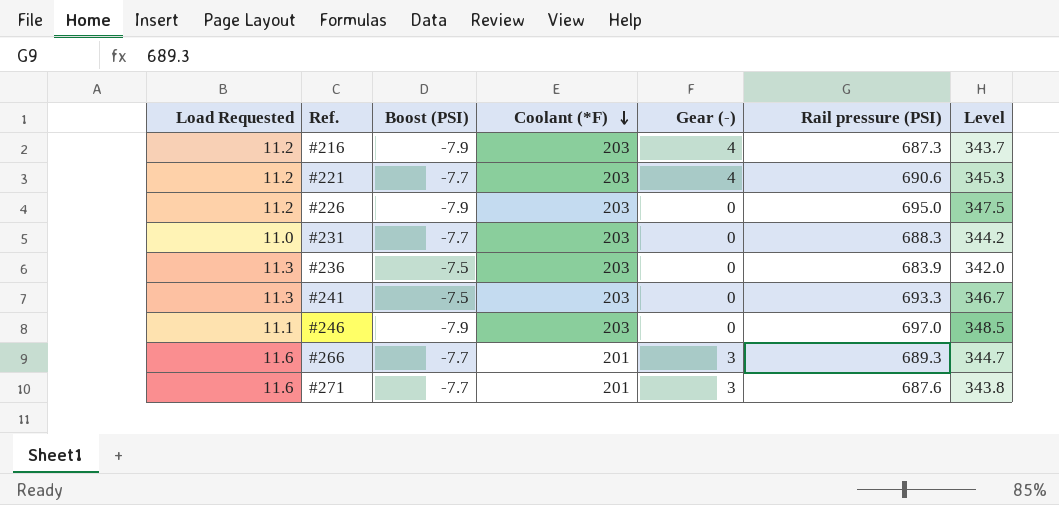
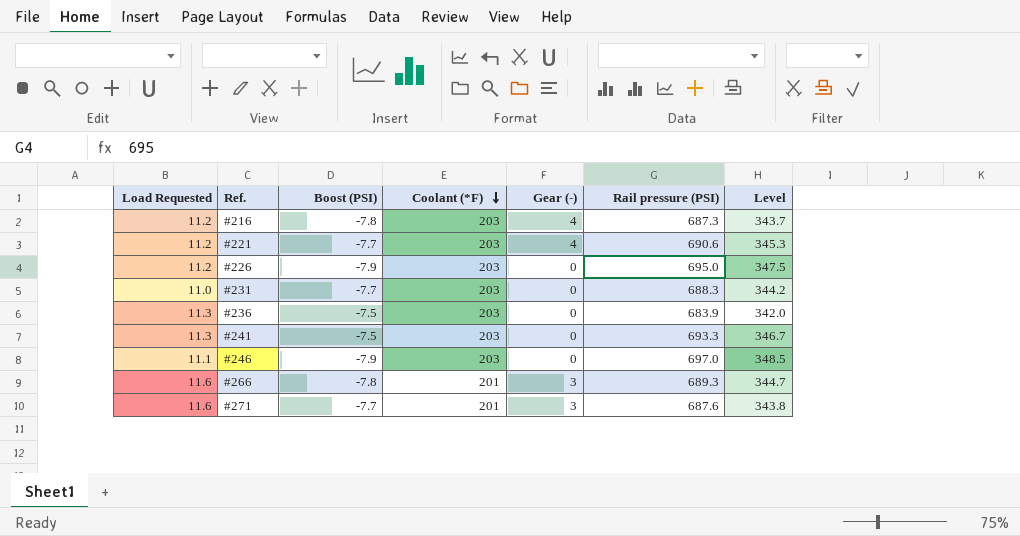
#216 | Boost (PSI): -7.9 -> -7.8
#266 | Boost (PSI): -7.7 -> -7.8

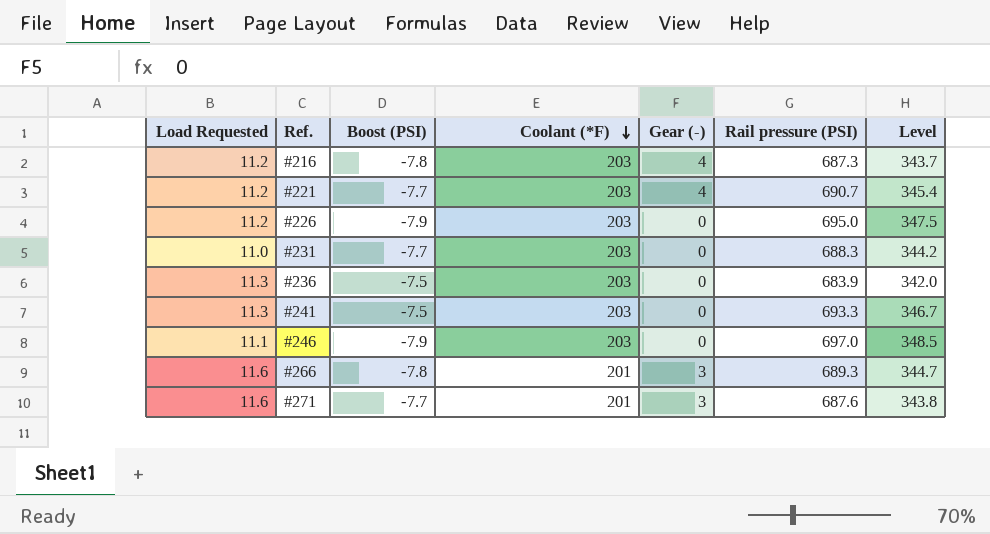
#221 | Rail pressure (PSI): 690.6 -> 690.7
#221 | Level: 345.3 -> 345.4

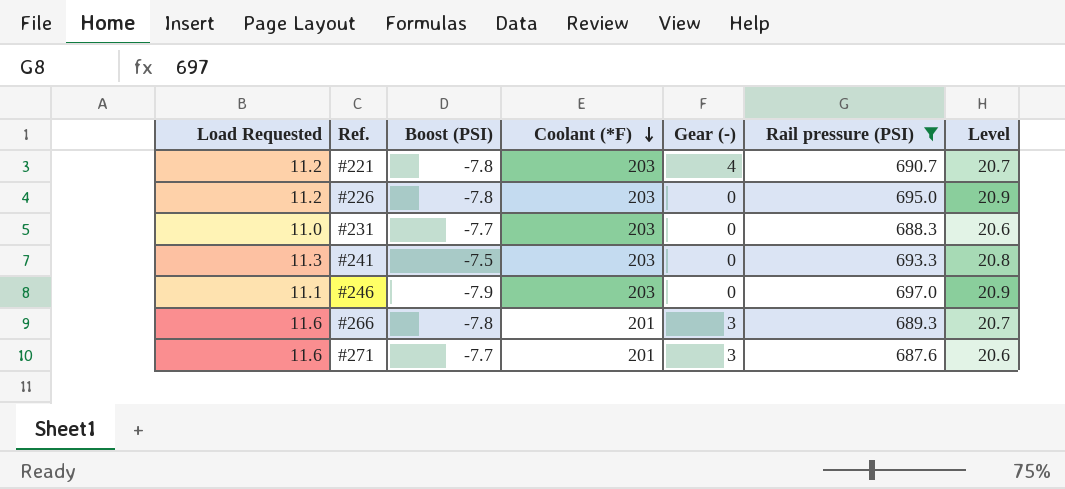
filter: none -> Rail pressure (PSI) >= 687.6
column Level | formula: [Rail pressure (PSI)] * 0.5 -> [Rail pressure (PSI)] * 0.03
#221 | Boost (PSI): -7.7 -> -7.8
#226 | Boost (PSI): -7.9 -> -7.8

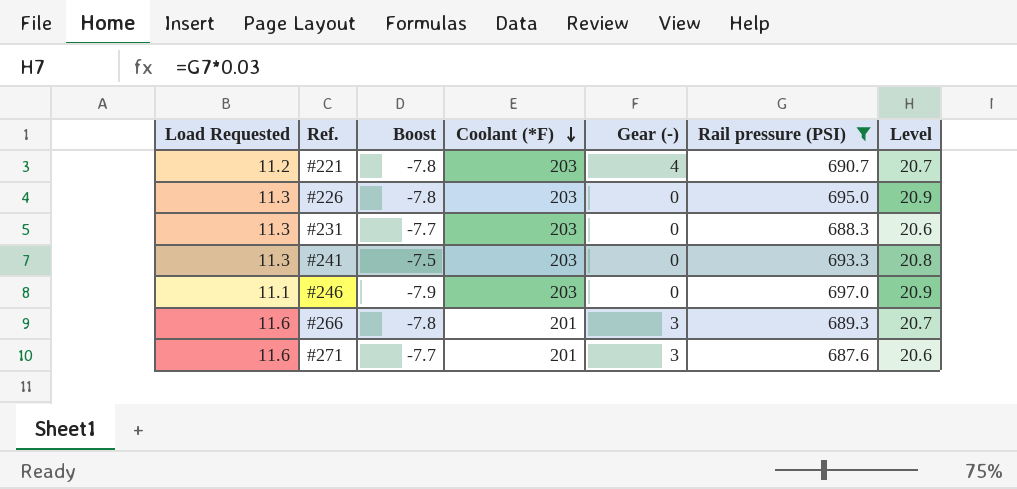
column name: Boost (PSI) -> Boost
#226 | Load Requested: 11.2 -> 11.3
#231 | Load Requested: 11.0 -> 11.3

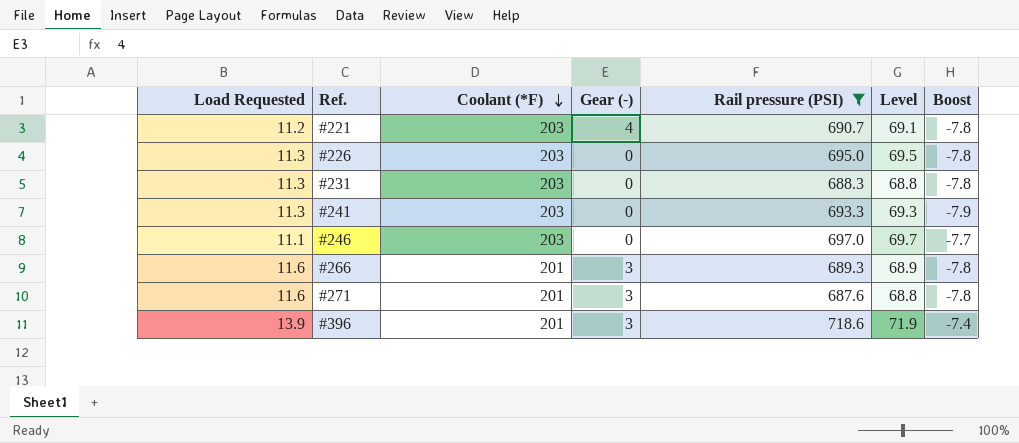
column Level | formula: [Rail pressure (PSI)] * 0.03 -> [Rail pressure (PSI)] * 0.1
column Boost | position: 3 -> 7
#231 | Boost: -7.7 -> -7.8
#241 | Boost: -7.5 -> -7.9
#246 | Boost: -7.9 -> -7.7
#271 | Boost: -7.7 -> -7.8
row #396: none -> 13.9 | 201 | 3 | 718.6 | 71.9 | -7.4

